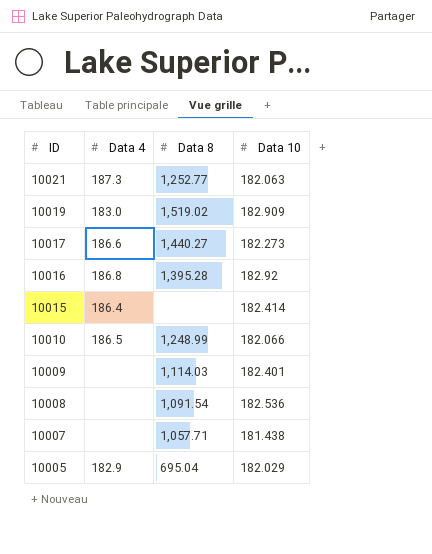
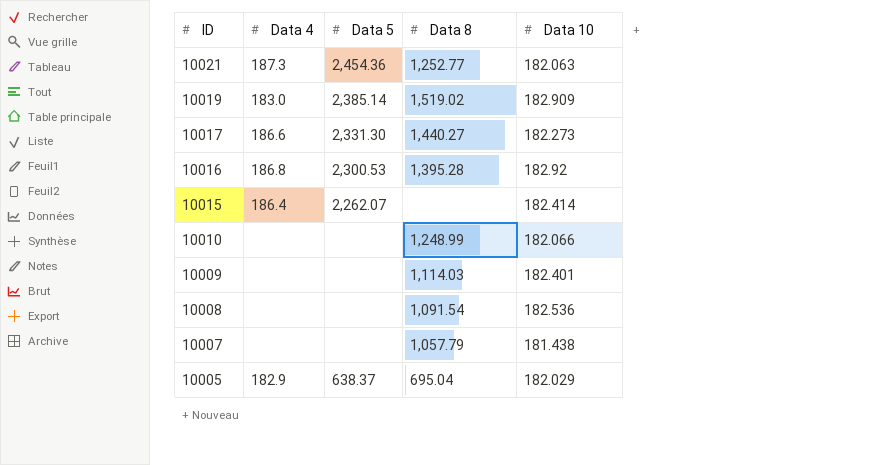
column Data 5 | position: none -> 3
10010 | Data 4: 186.5 -> none
10007 | Data 8: 1,057.71 -> 1,057.79

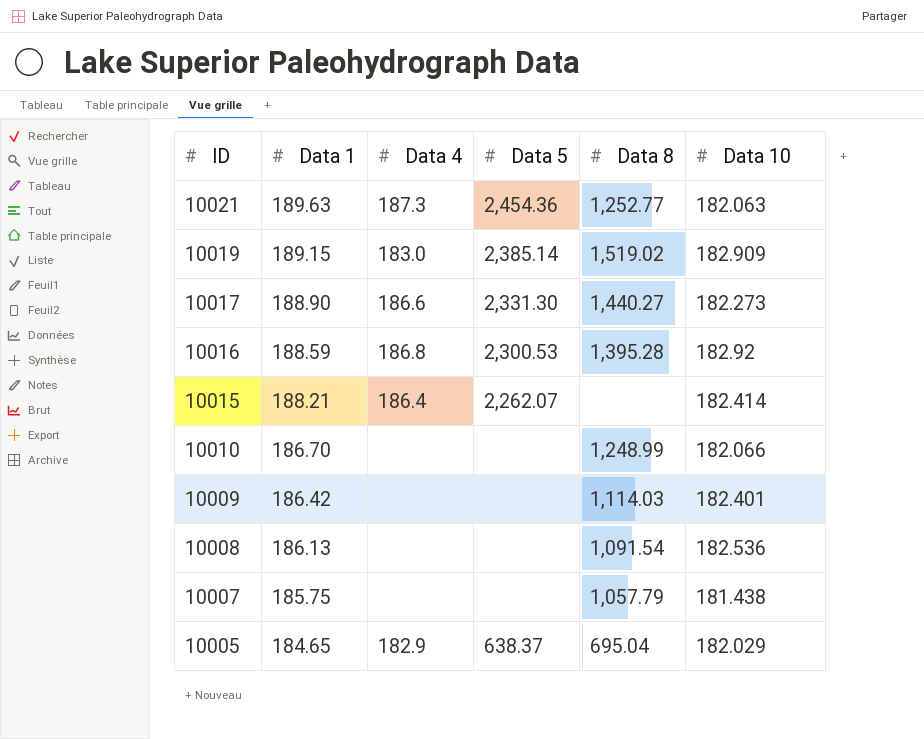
column Data 1 | position: none -> 2

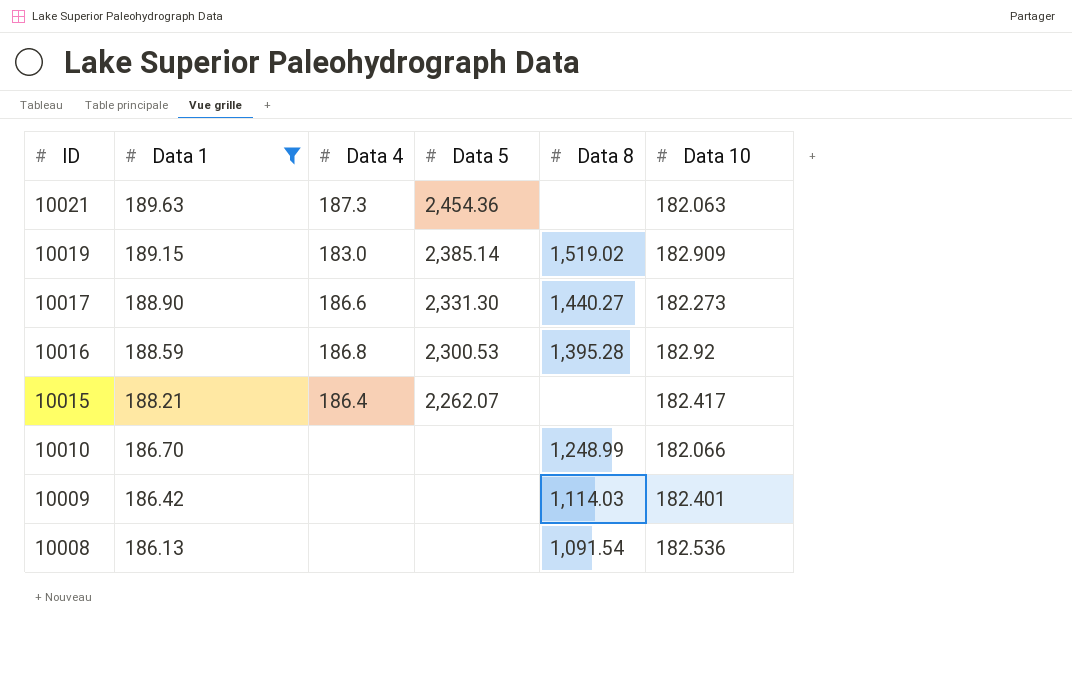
filter: none -> Data 1 >= 186.13
10021 | Data 8: 1,252.77 -> none
10015 | Data 10: 182.414 -> 182.417

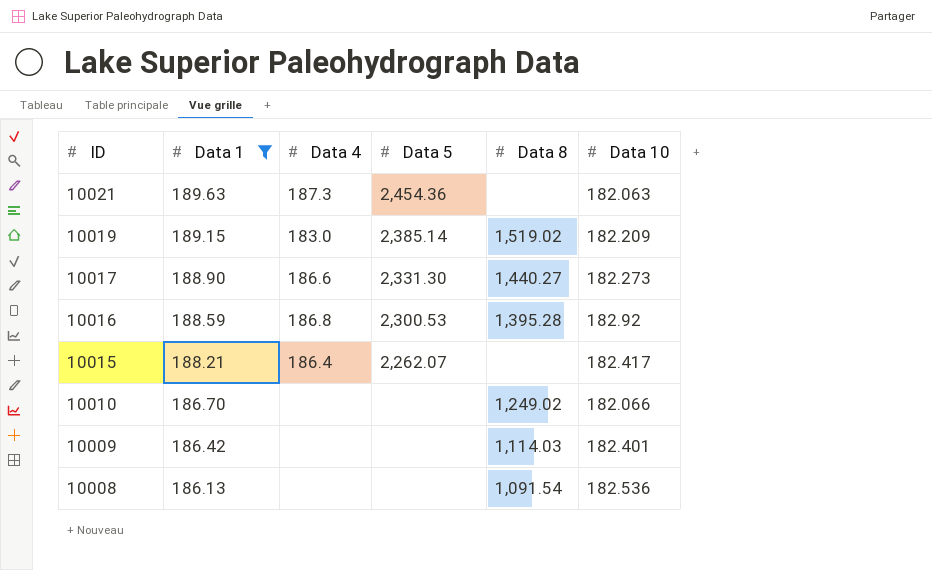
10019 | Data 10: 182.909 -> 182.209
10010 | Data 8: 1,248.99 -> 1,249.02

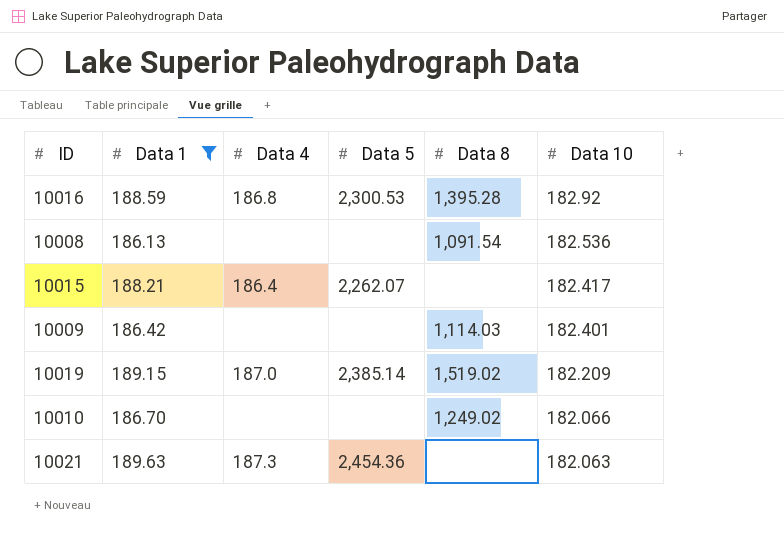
row order: ID descending -> Data 10 descending
row 10017: 188.90 | 186.6 | 2,331.30 | 1,440.27 | 182.273 -> none
10019 | Data 4: 183.0 -> 187.0

